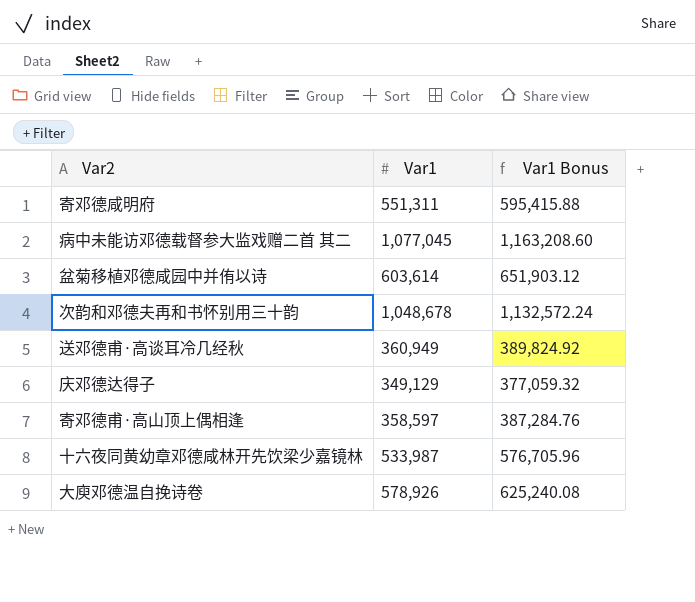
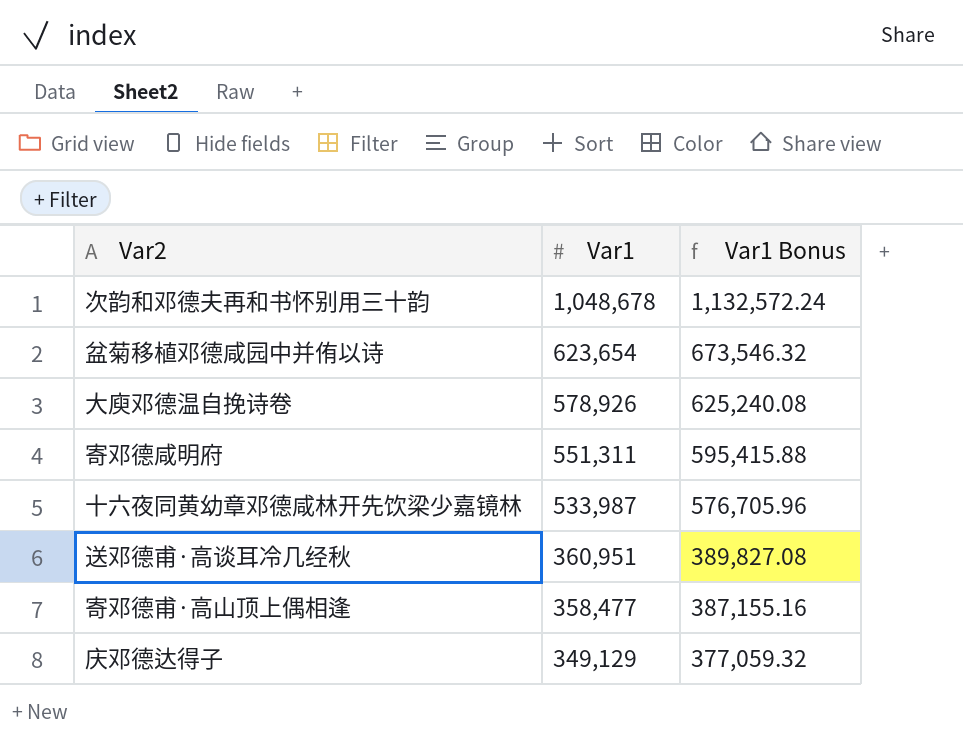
row order: none -> Var1 descending
row 病中未能访邓德载督参大监戏赠二首 其二: 1,077,045 | 1,163,208.60 -> none
盆菊移植邓德咸园中并侑以诗 | Var1: 603,614 -> 623,654
盆菊移植邓德咸园中并侑以诗 | Var1 Bonus: 651,903.12 -> 673,546.32
送邓德甫·高谈耳冷几经秋 | Var1: 360,949 -> 360,951
送邓德甫·高谈耳冷几经秋 | Var1 Bonus: 389,824.92 -> 389,827.08
寄邓德甫·高山顶上偶相逢 | Var1: 358,597 -> 358,477
寄邓德甫·高山顶上偶相逢 | Var1 Bonus: 387,284.76 -> 387,155.16

